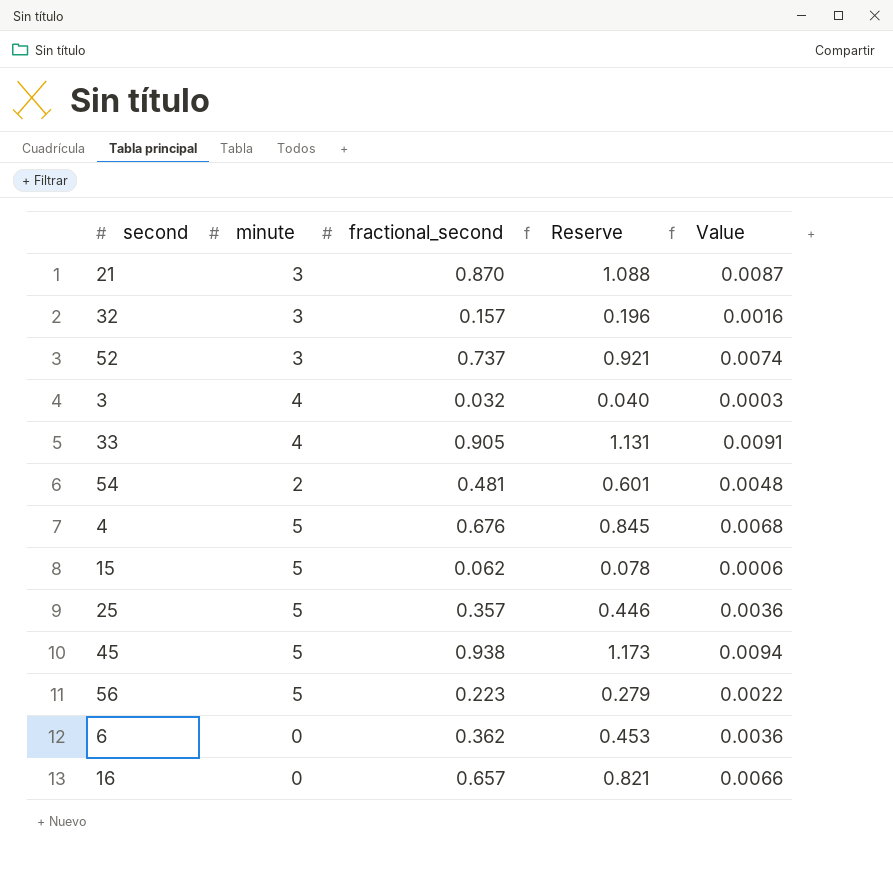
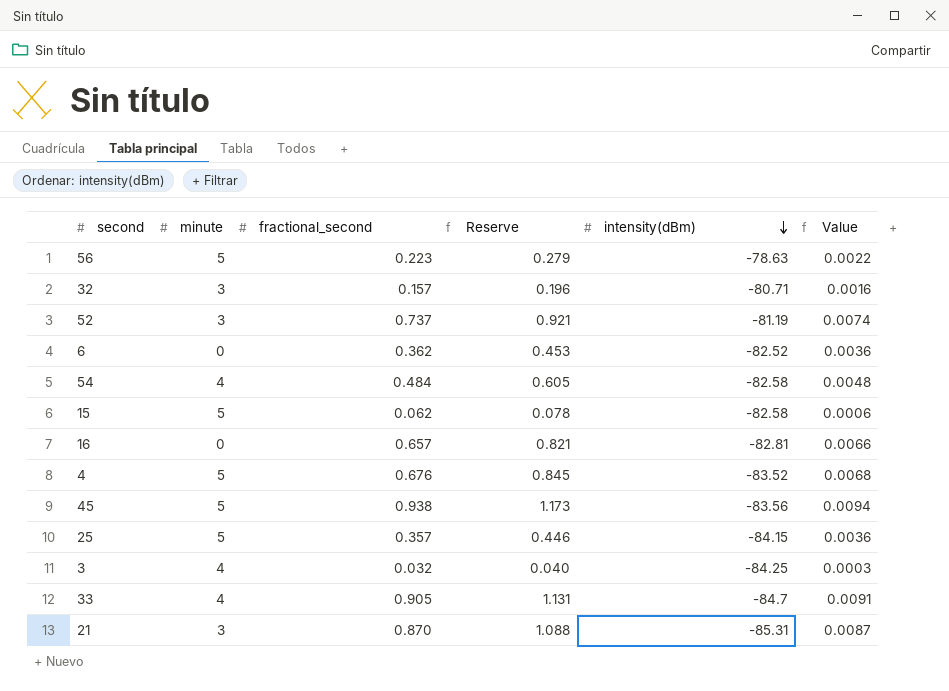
row order: none -> intensity(dBm) descending
column intensity(dBm) | position: none -> 5
54 | minute: 2 -> 4
54 | fractional_second: 0.481 -> 0.484
54 | Reserve: 0.601 -> 0.605

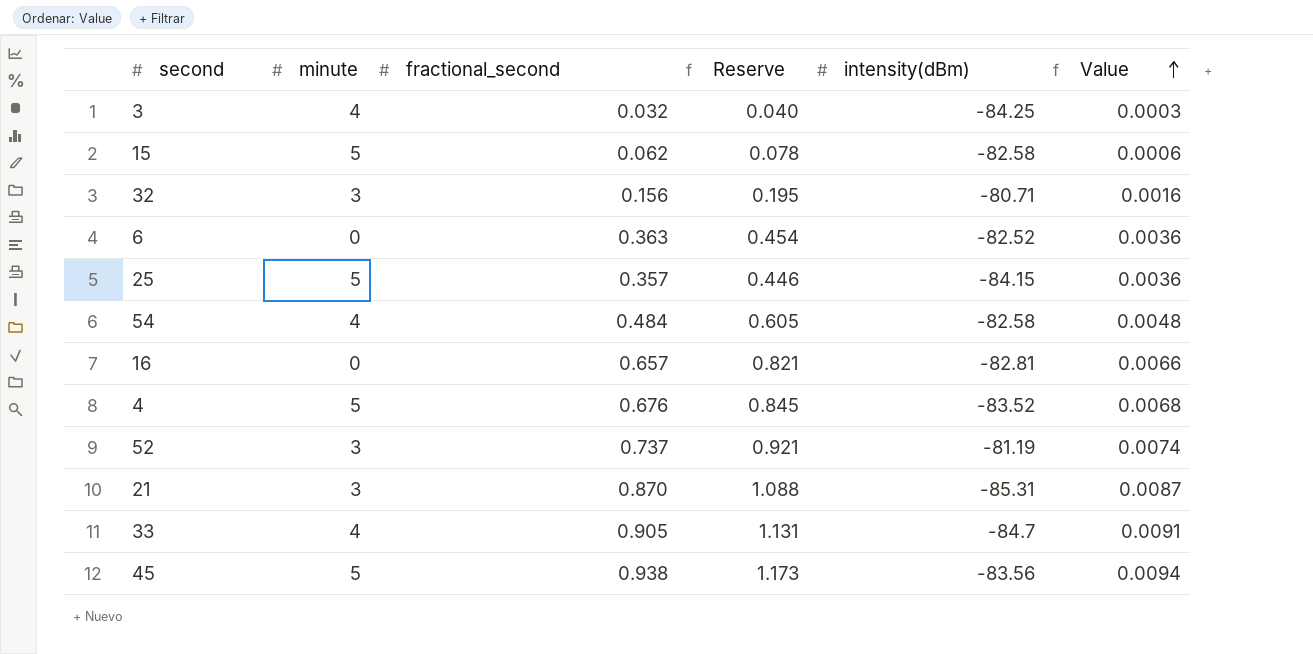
row order: intensity(dBm) descending -> Value ascending
row 56: 5 | 0.223 | 0.279 | -78.63 | 0.0022 -> none
32 | fractional_second: 0.157 -> 0.156
32 | Reserve: 0.196 -> 0.195
6 | fractional_second: 0.362 -> 0.363
6 | Reserve: 0.453 -> 0.454

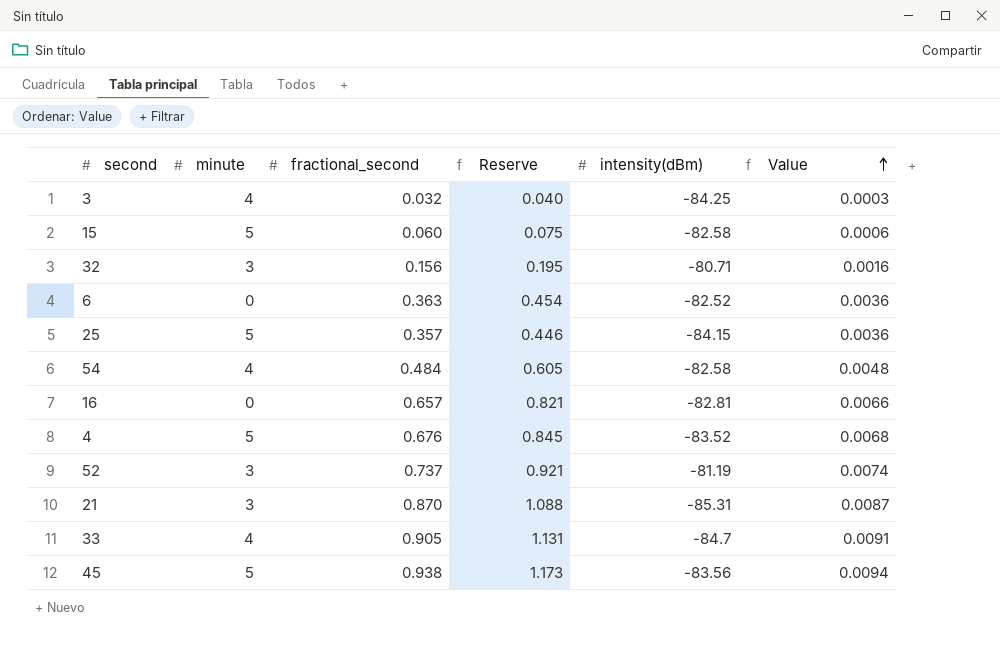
15 | fractional_second: 0.062 -> 0.060
15 | Reserve: 0.078 -> 0.075

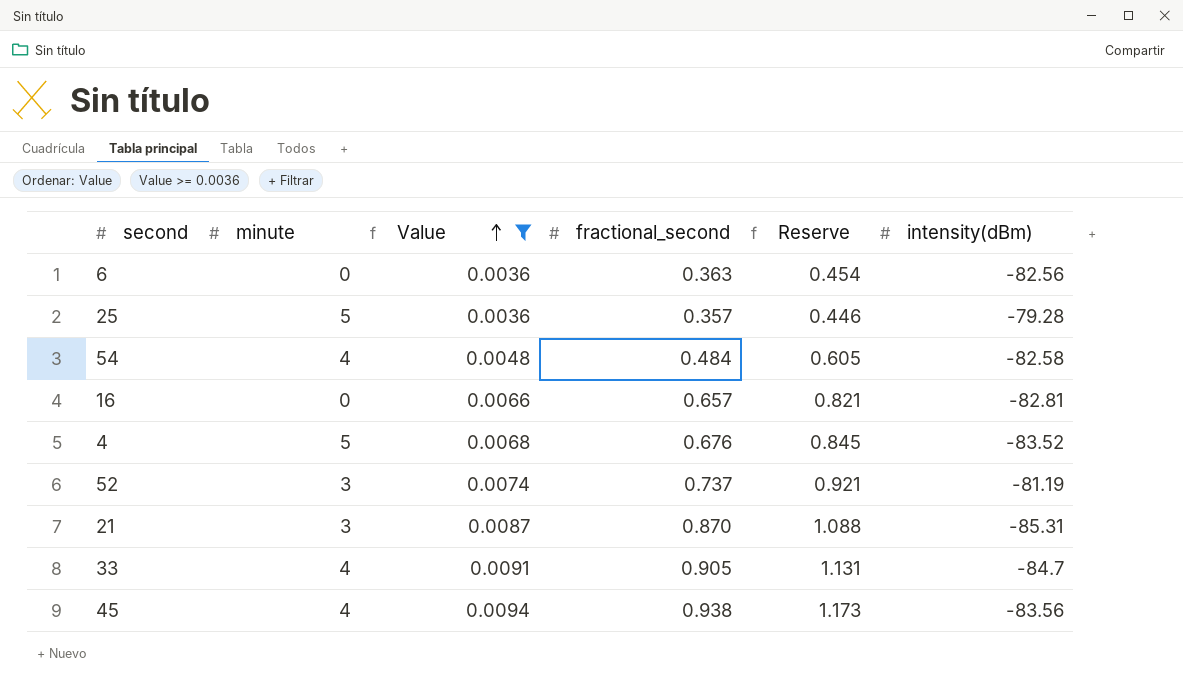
filter: none -> Value >= 0.0036
column Value | position: 6 -> 3
6 | intensity(dBm): -82.52 -> -82.56
25 | intensity(dBm): -84.15 -> -79.28
45 | minute: 5 -> 4

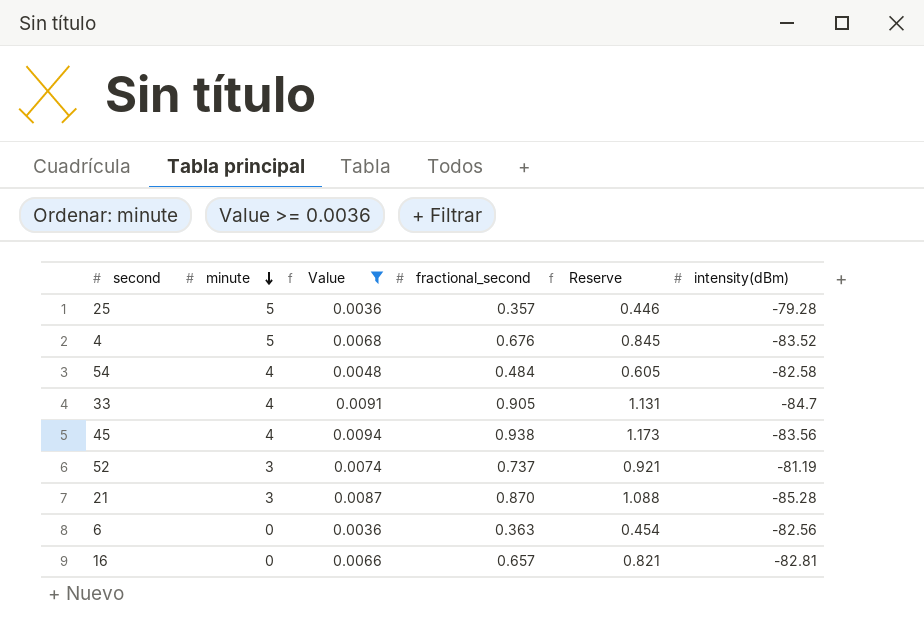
row order: Value ascending -> minute descending
21 | intensity(dBm): -85.31 -> -85.28

